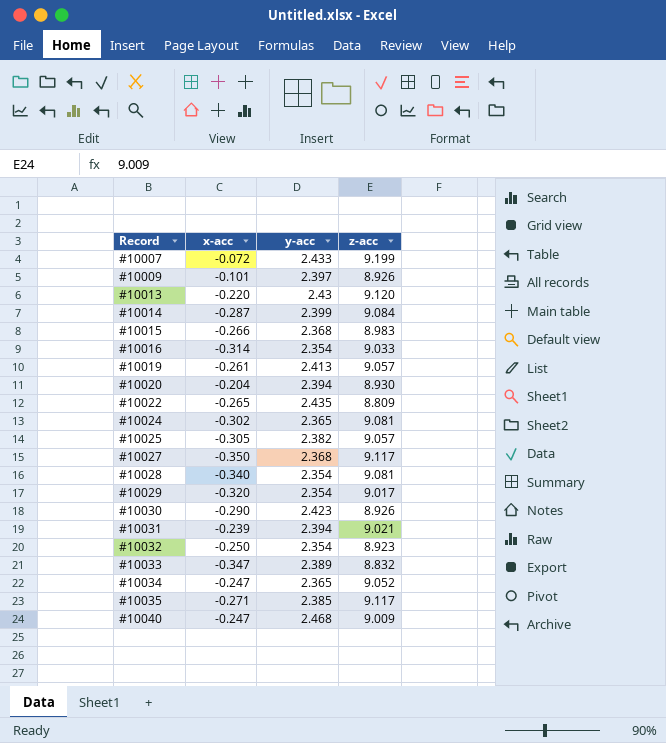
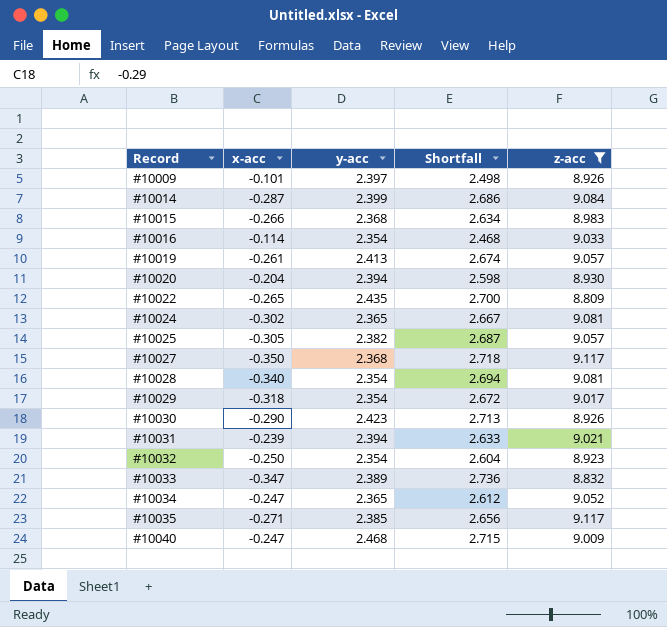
filter: none -> z-acc <= 9.117
column Shortfall | formula: none -> [y-acc] - [x-acc]
#10016 | x-acc: -0.314 -> -0.114
#10029 | x-acc: -0.320 -> -0.318

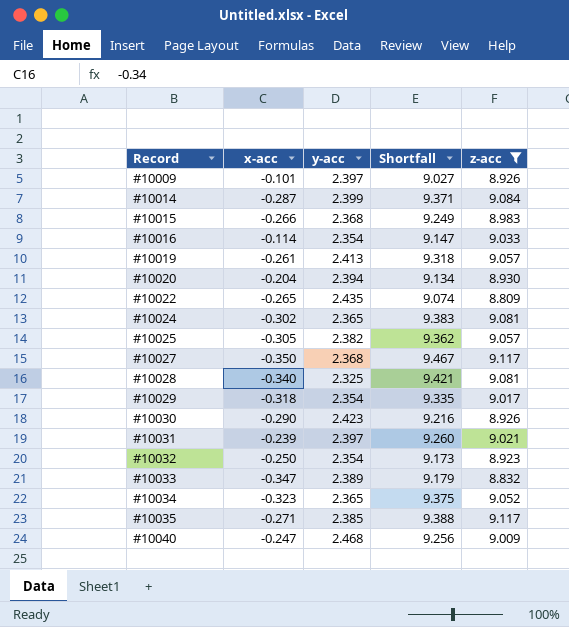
column Shortfall | formula: [y-acc] - [x-acc] -> [z-acc] - [x-acc]
#10028 | y-acc: 2.354 -> 2.325
#10031 | y-acc: 2.394 -> 2.397
#10034 | x-acc: -0.247 -> -0.323

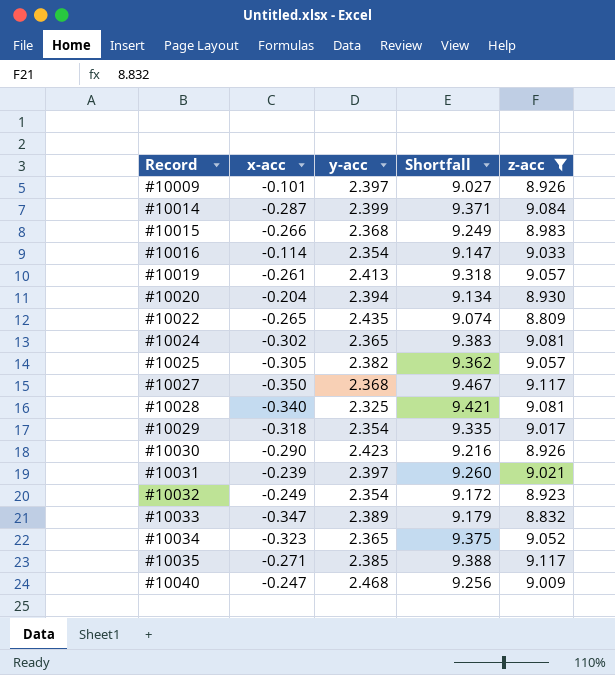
#10032 | x-acc: -0.250 -> -0.249
#10032 | Shortfall: 9.173 -> 9.172

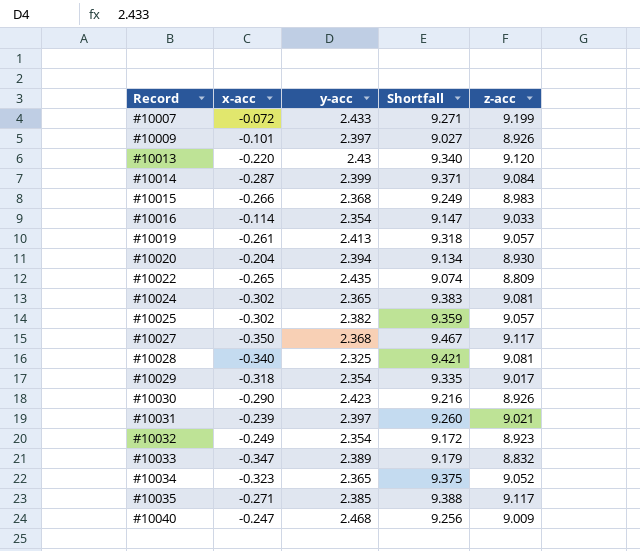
filter: z-acc <= 9.117 -> none
#10025 | x-acc: -0.305 -> -0.302
#10025 | Shortfall: 9.362 -> 9.359

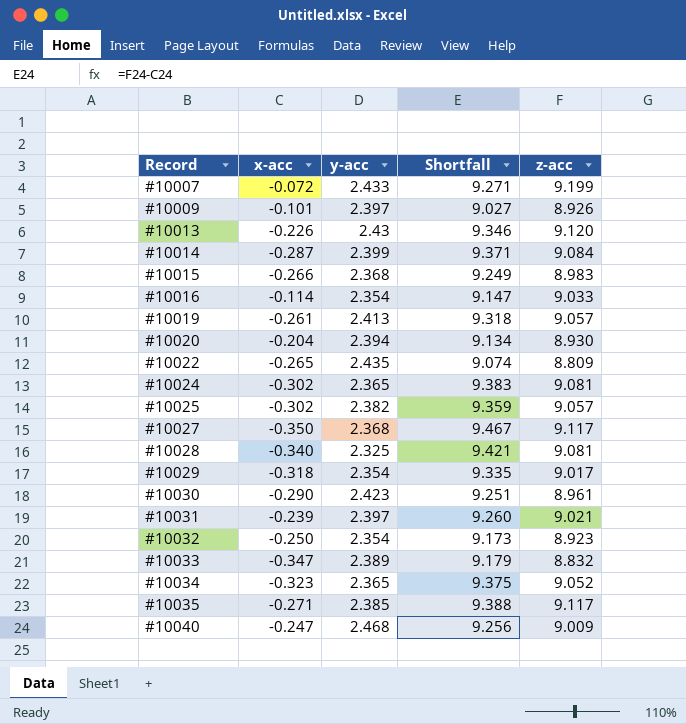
#10013 | x-acc: -0.220 -> -0.226
#10013 | Shortfall: 9.340 -> 9.346
#10030 | Shortfall: 9.216 -> 9.251
#10030 | z-acc: 8.926 -> 8.961
#10032 | x-acc: -0.249 -> -0.250
#10032 | Shortfall: 9.172 -> 9.173

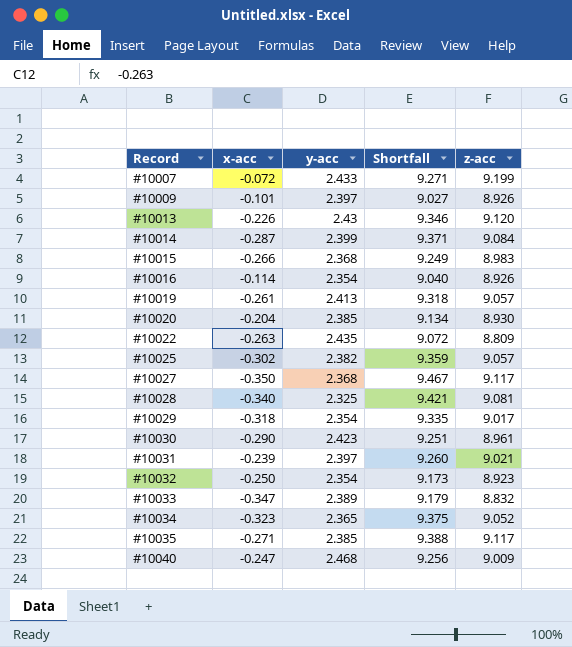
row #10024: -0.302 | 2.365 | 9.383 | 9.081 -> none
#10016 | Shortfall: 9.147 -> 9.040
#10016 | z-acc: 9.033 -> 8.926
#10020 | y-acc: 2.394 -> 2.385
#10022 | x-acc: -0.265 -> -0.263
#10022 | Shortfall: 9.074 -> 9.072

